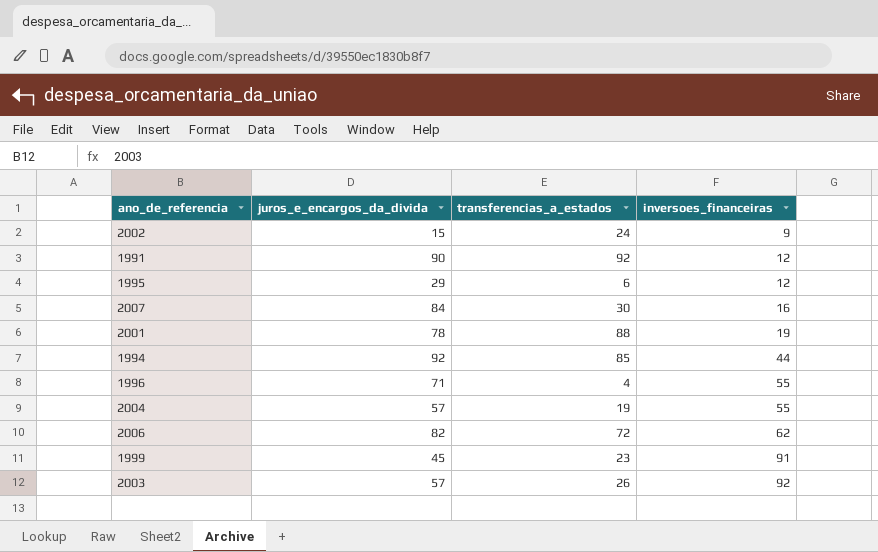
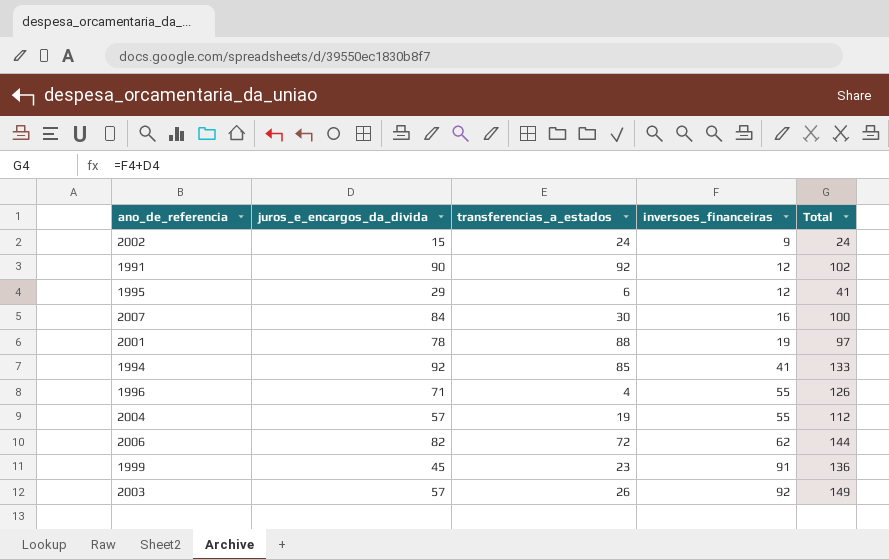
column Total | formula: none -> [juros_e_encargos_da_divida] + [inversoes_financeiras]
1994 | inversoes_financeiras: 44 -> 41

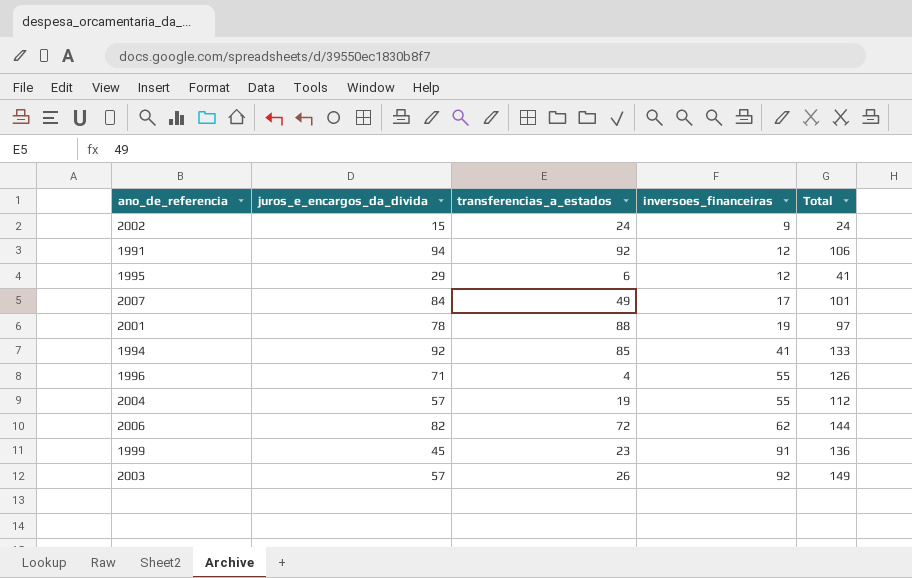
1991 | juros_e_encargos_da_divida: 90 -> 94
1991 | Total: 102 -> 106
2007 | transferencias_a_estados: 30 -> 49
2007 | inversoes_financeiras: 16 -> 17
2007 | Total: 100 -> 101

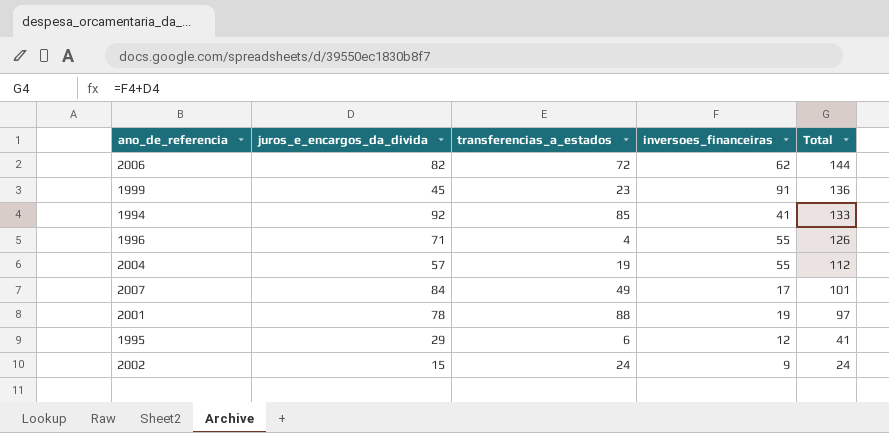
row order: inversoes_financeiras ascending -> Total descending
row 1991: 94 | 92 | 12 | 106 -> none
row 2003: 57 | 26 | 92 | 149 -> none

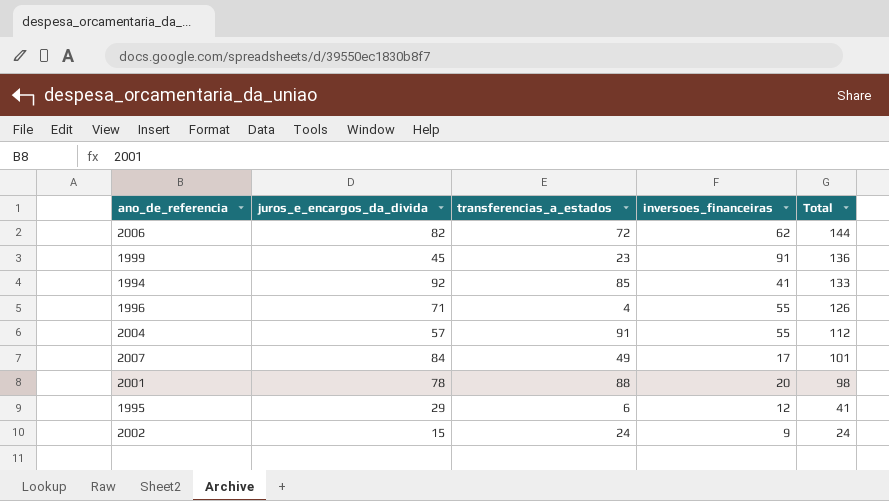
2004 | transferencias_a_estados: 19 -> 91
2001 | inversoes_financeiras: 19 -> 20
2001 | Total: 97 -> 98

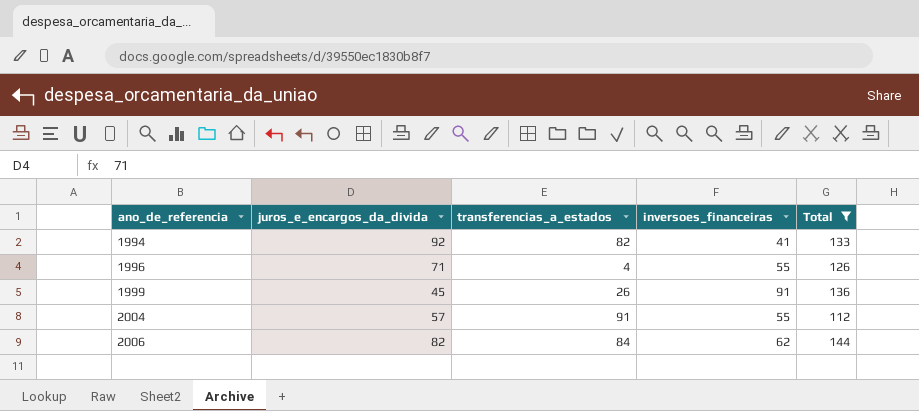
filter: none -> Total >= 112
row order: Total descending -> ano_de_referencia ascending
1994 | transferencias_a_estados: 85 -> 82
1999 | transferencias_a_estados: 23 -> 26
2006 | transferencias_a_estados: 72 -> 84

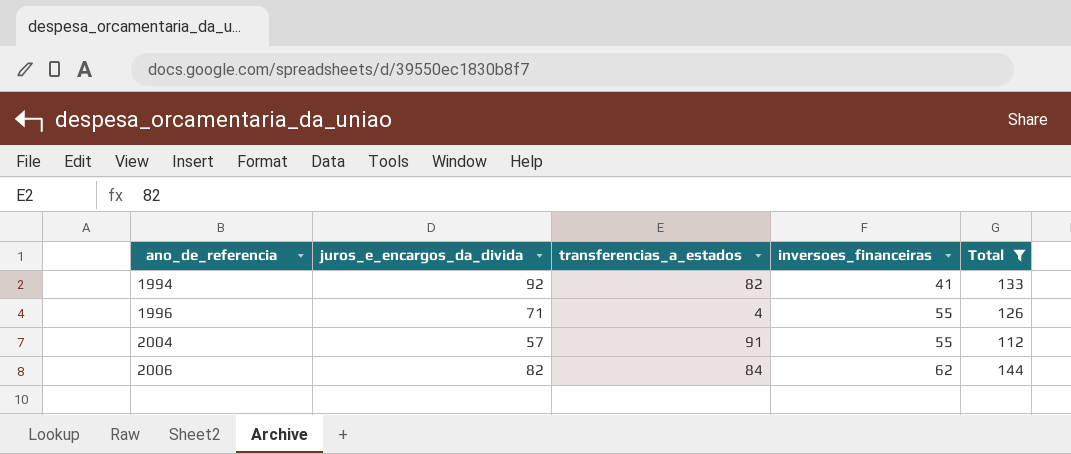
row 1999: 45 | 26 | 91 | 136 -> none

